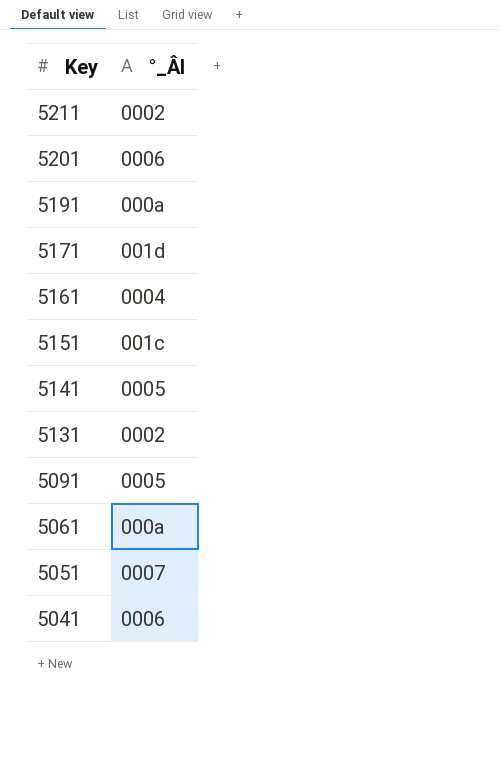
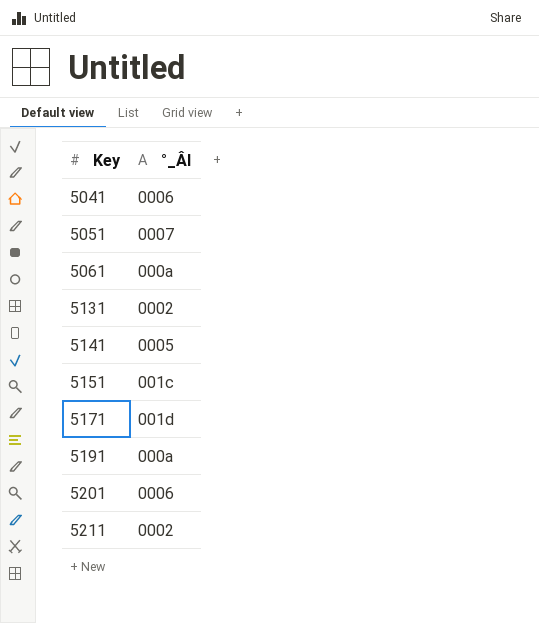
row order: Key descending -> Key ascending
row 5161: 0004 -> none
row 5091: 0005 -> none

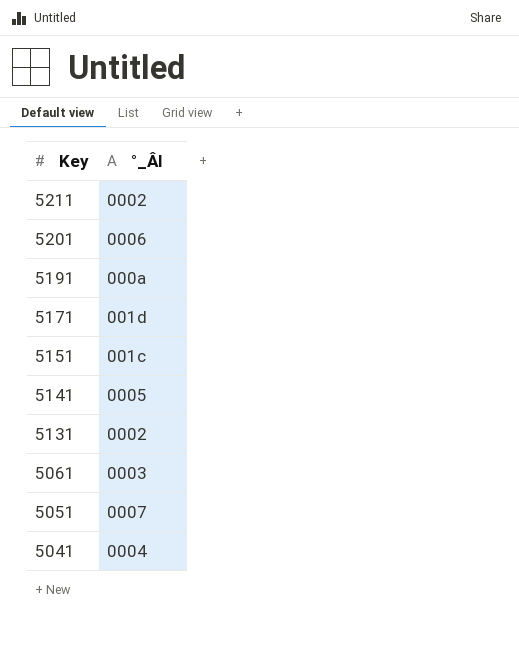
row order: Key ascending -> Key descending
5061 | °_ÂI: 000a -> 0003
5041 | °_ÂI: 0006 -> 0004

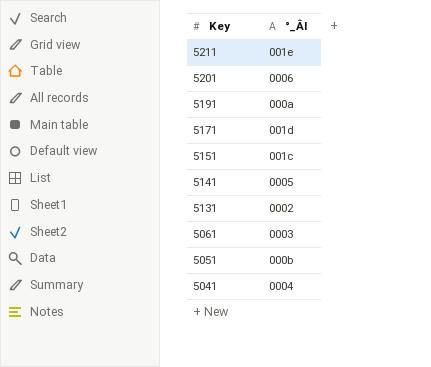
5211 | °_ÂI: 0002 -> 001e
5051 | °_ÂI: 0007 -> 000b

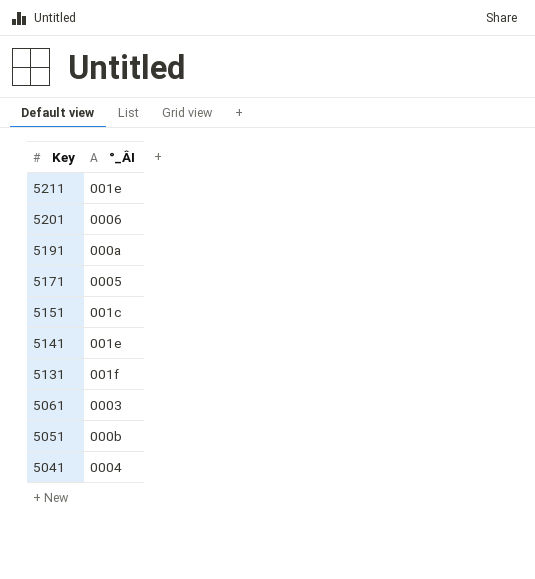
5171 | °_ÂI: 001d -> 0005
5141 | °_ÂI: 0005 -> 001e
5131 | °_ÂI: 0002 -> 001f

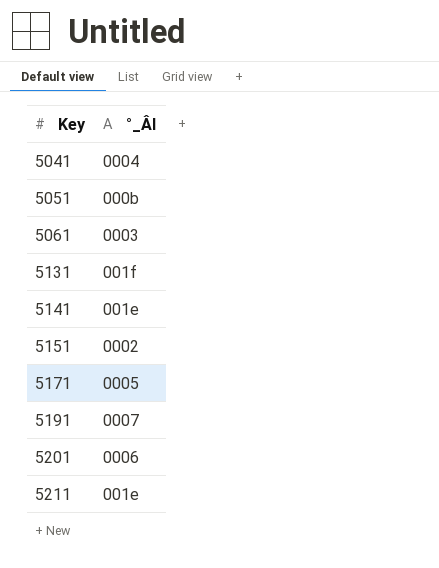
row order: Key descending -> Key ascending
5151 | °_ÂI: 001c -> 0002
5191 | °_ÂI: 000a -> 0007

